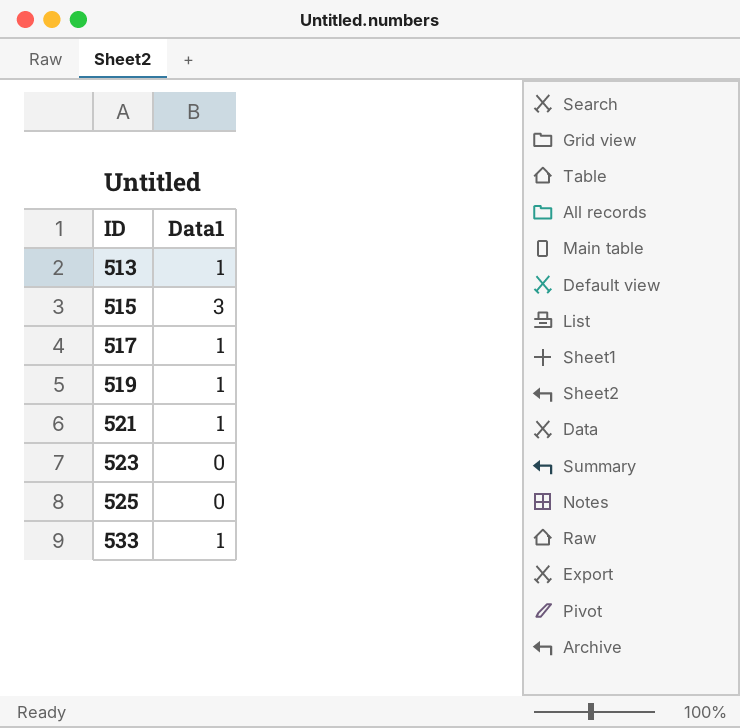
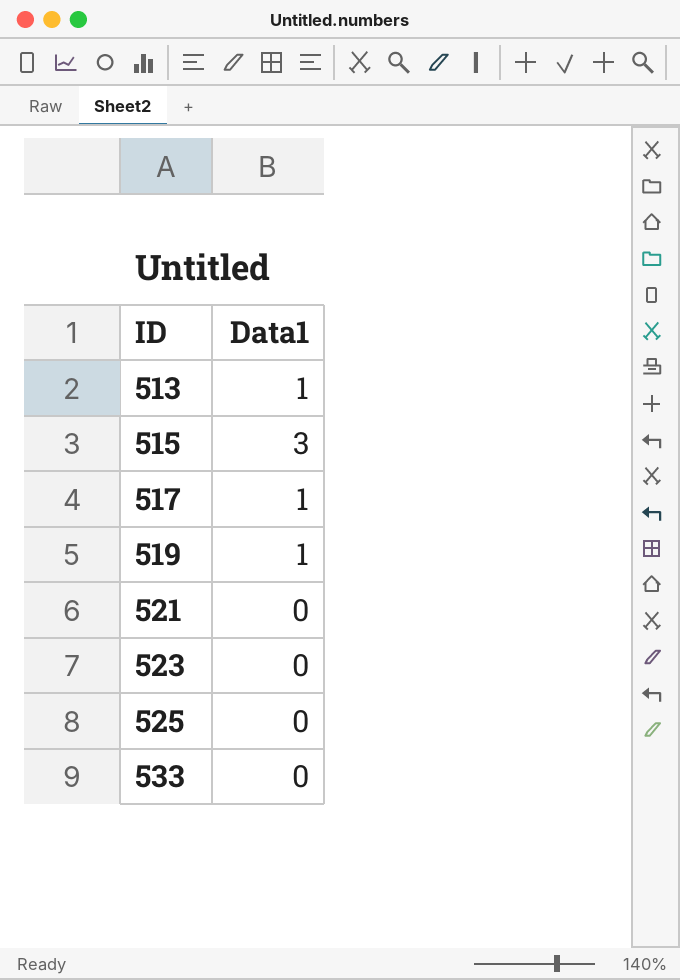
521 | Data1: 1 -> 0
533 | Data1: 1 -> 0

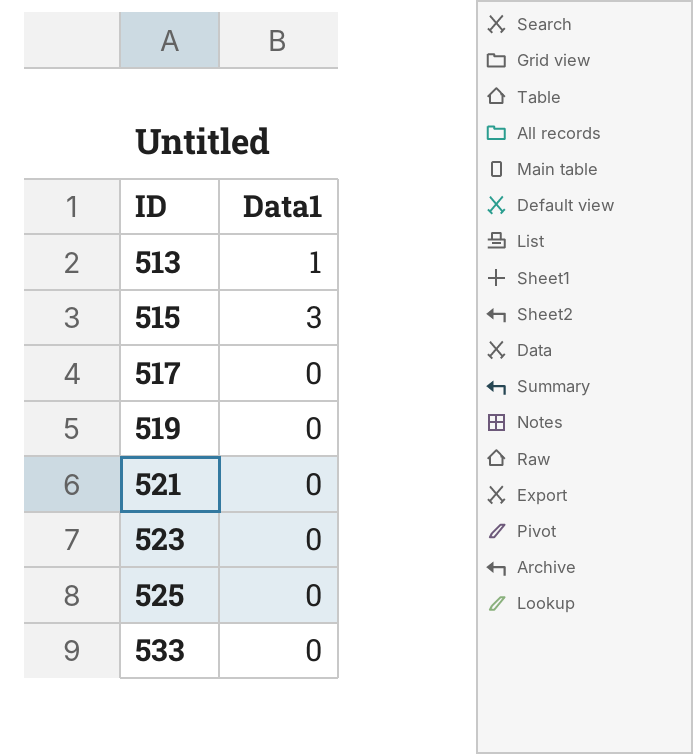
517 | Data1: 1 -> 0
519 | Data1: 1 -> 0

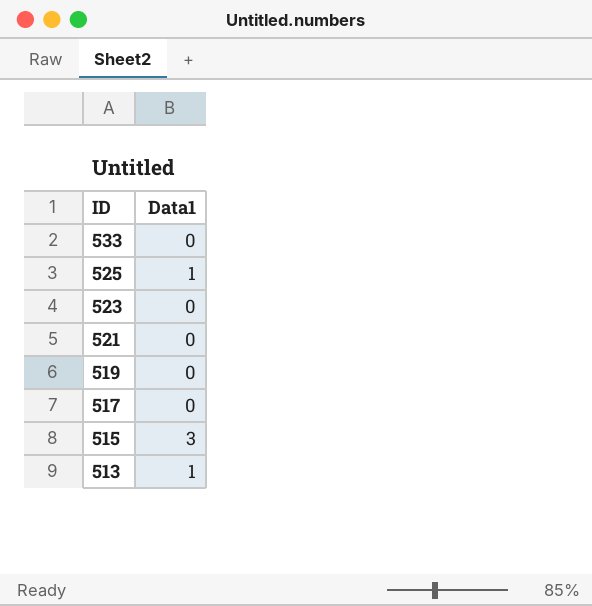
row order: ID ascending -> ID descending
525 | Data1: 0 -> 1

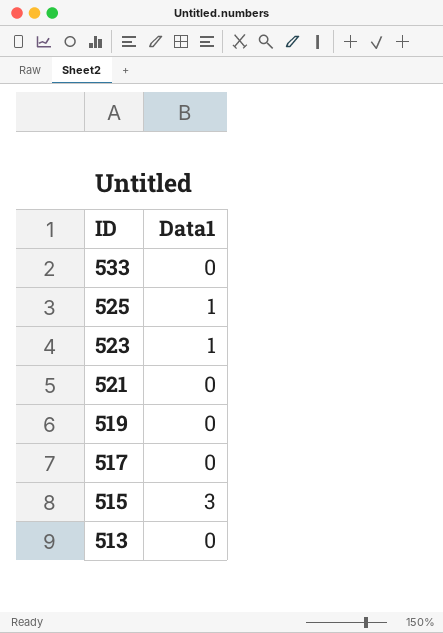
523 | Data1: 0 -> 1
513 | Data1: 1 -> 0

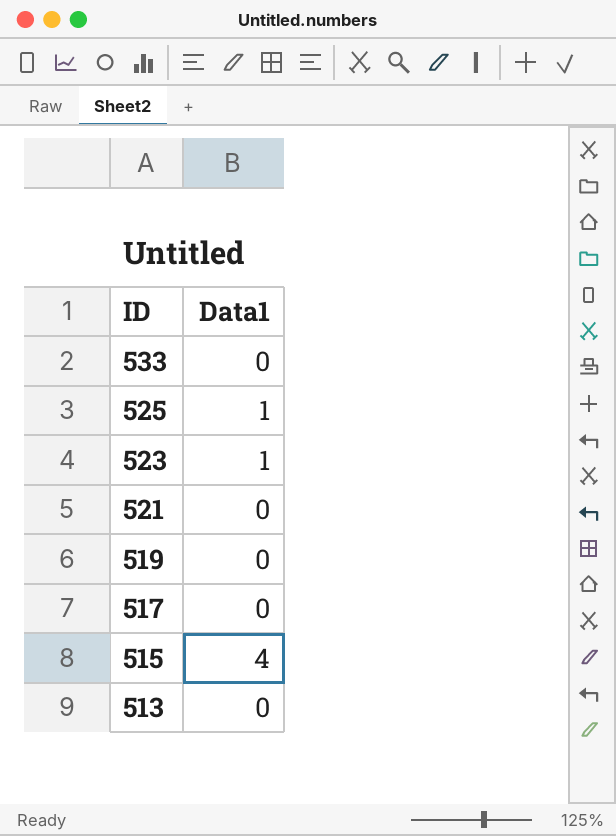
515 | Data1: 3 -> 4

